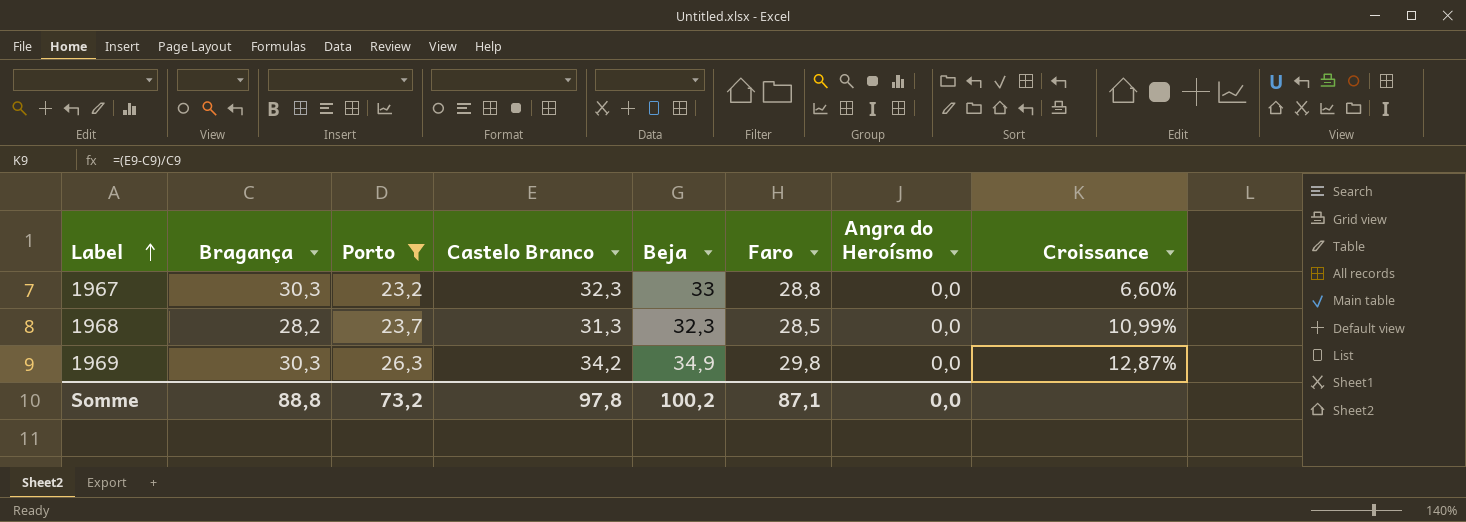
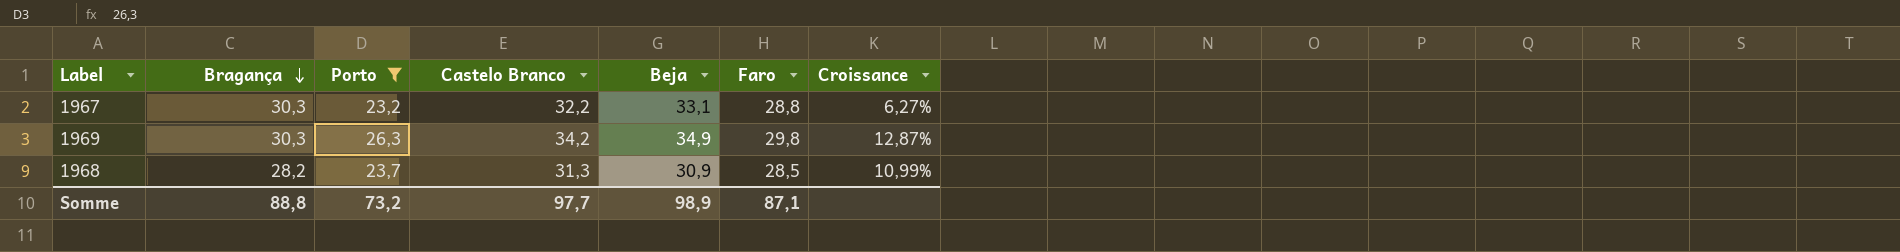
row order: Label ascending -> Bragança descending
column Angra do Heroísmo | position: 7 -> none
1967 | Castelo Branco: 32,3 -> 32,2
1967 | Beja: 33 -> 33,1
1967 | Croissance: 6,60% -> 6,27%
1968 | Beja: 32,3 -> 30,9
Somme | Castelo Branco: 97,8 -> 97,7
Somme | Beja: 100,2 -> 98,9

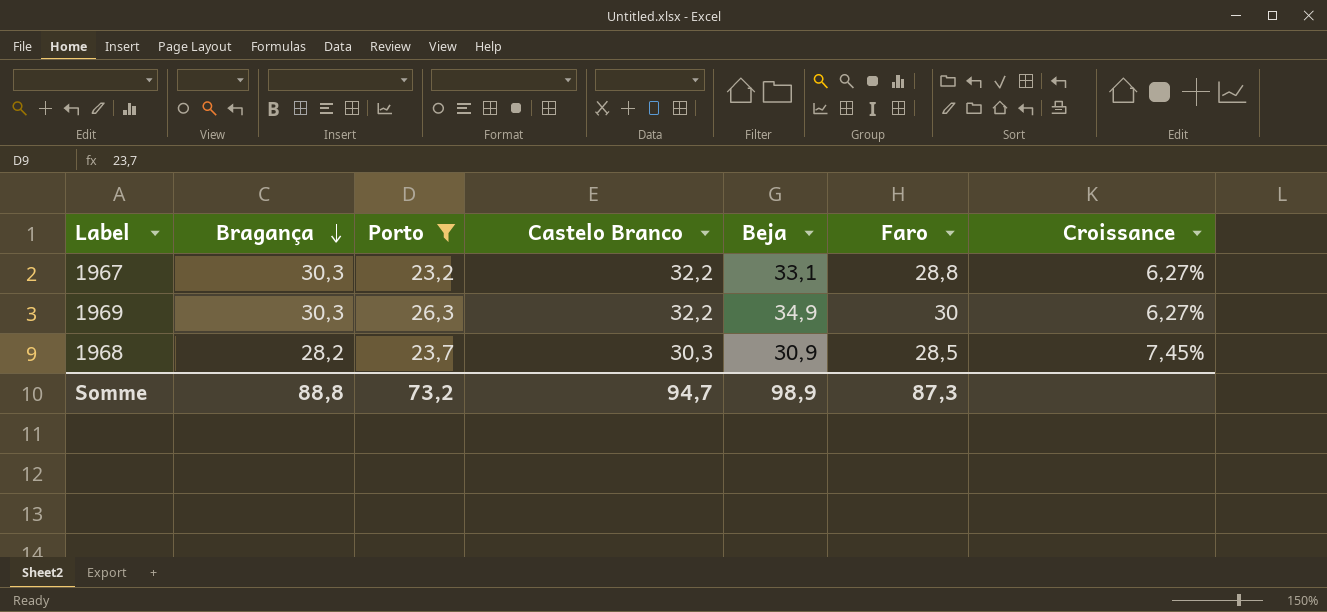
1969 | Castelo Branco: 34,2 -> 32,2
1969 | Faro: 29,8 -> 30
1969 | Croissance: 12,87% -> 6,27%
1968 | Castelo Branco: 31,3 -> 30,3
1968 | Croissance: 10,99% -> 7,45%
Somme | Castelo Branco: 97,7 -> 94,7
Somme | Faro: 87,1 -> 87,3

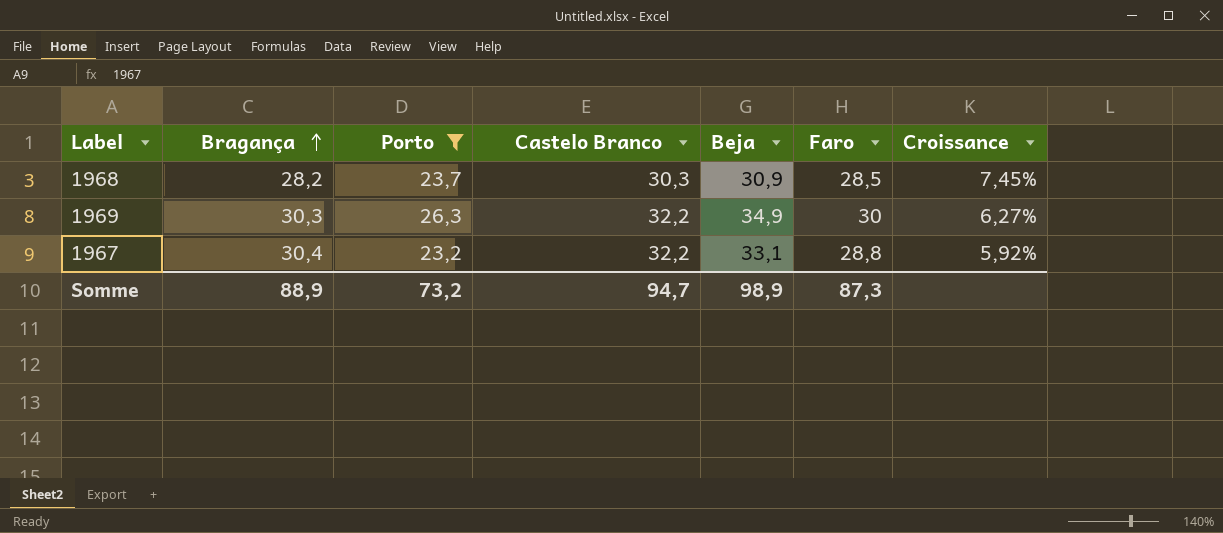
row order: Bragança descending -> Bragança ascending
1967 | Bragança: 30,3 -> 30,4
1967 | Croissance: 6,27% -> 5,92%
Somme | Bragança: 88,8 -> 88,9

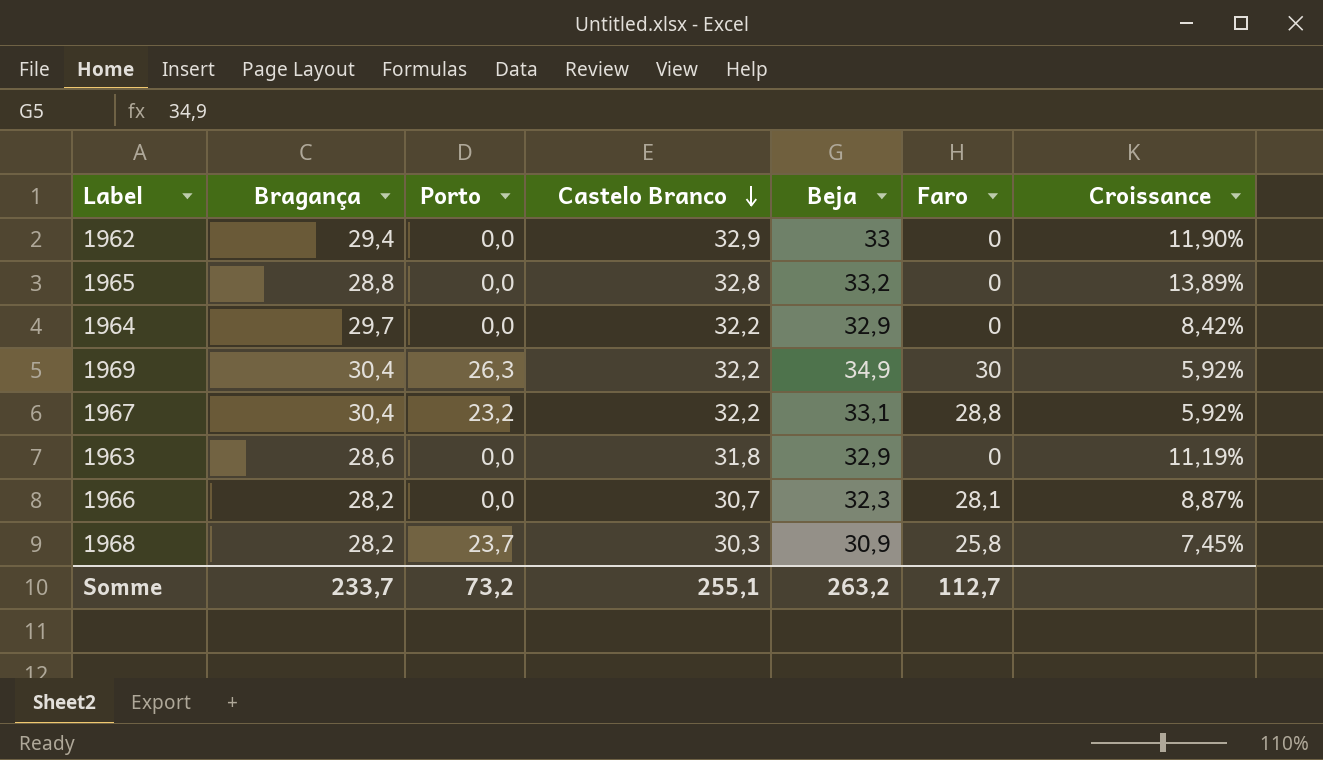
filter: Porto != 0,0 -> none
row order: Bragança ascending -> Castelo Branco descending
1969 | Bragança: 30,3 -> 30,4
1969 | Croissance: 6,27% -> 5,92%
1968 | Faro: 28,5 -> 25,8
Somme | Bragança: 88,9 -> 233,7
Somme | Castelo Branco: 94,7 -> 255,1
Somme | Beja: 98,9 -> 263,2
Somme | Faro: 87,3 -> 112,7

